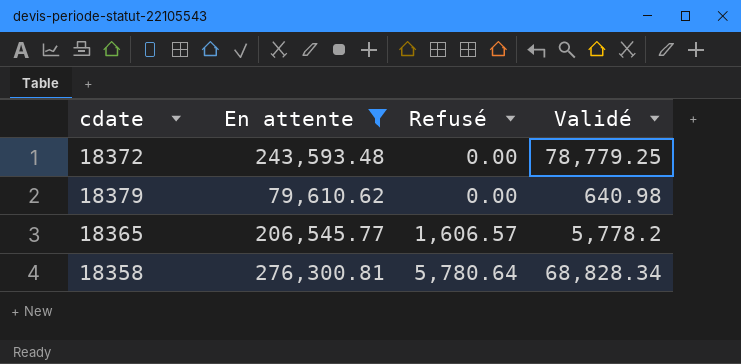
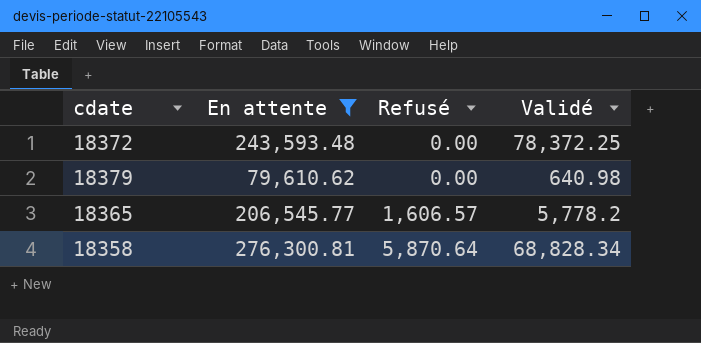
18372 | Validé: 78,779.25 -> 78,372.25
18358 | Refusé: 5,780.64 -> 5,870.64

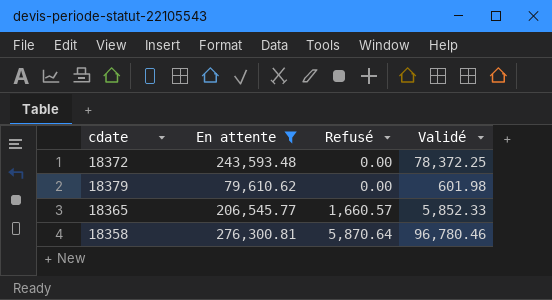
18379 | Validé: 640.98 -> 601.98
18365 | Refusé: 1,606.57 -> 1,660.57
18365 | Validé: 5,778.2 -> 5,852.33
18358 | Validé: 68,828.34 -> 96,780.46

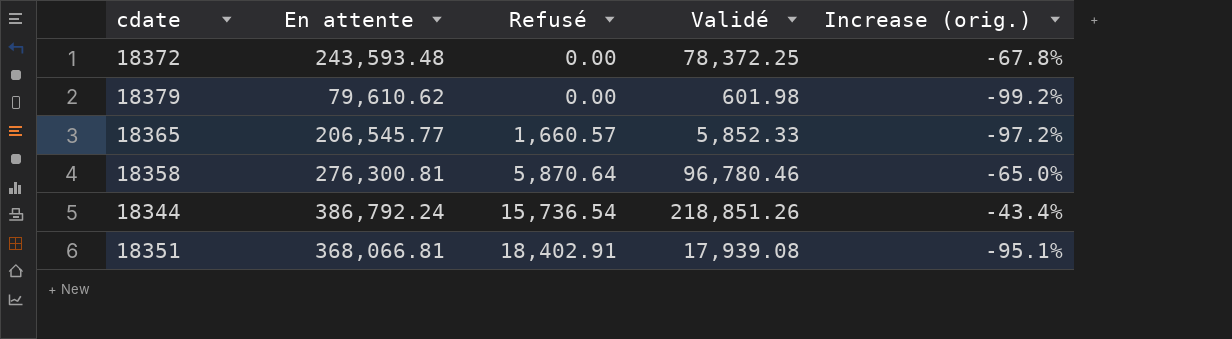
filter: En attente <= 276,300.81 -> none
column Increase (orig.) | formula: none -> ([Validé] - [En attente]) / [En attente]

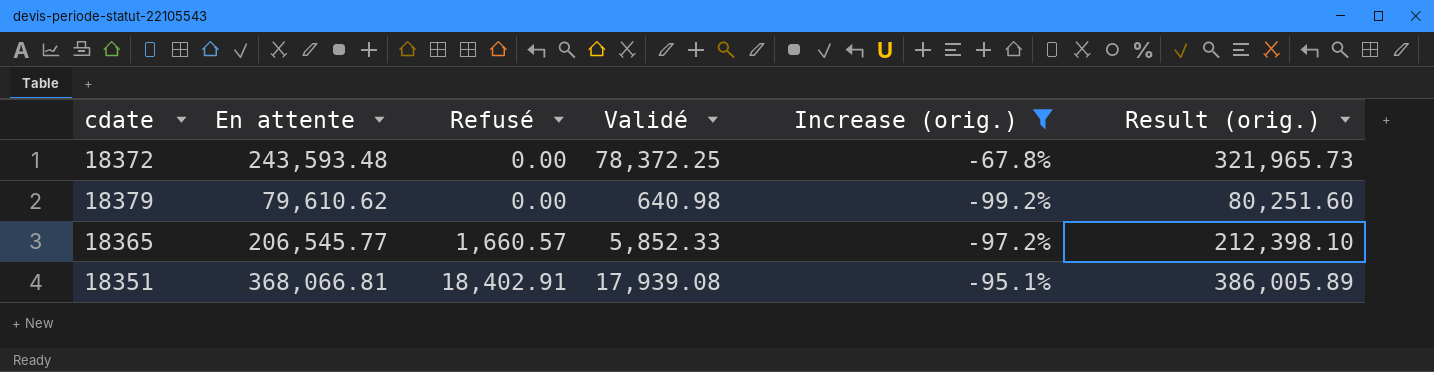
filter: none -> Increase (orig.) <= -67.8%
column Result (orig.) | formula: none -> [En attente] + [Validé]
18379 | Validé: 601.98 -> 640.98

